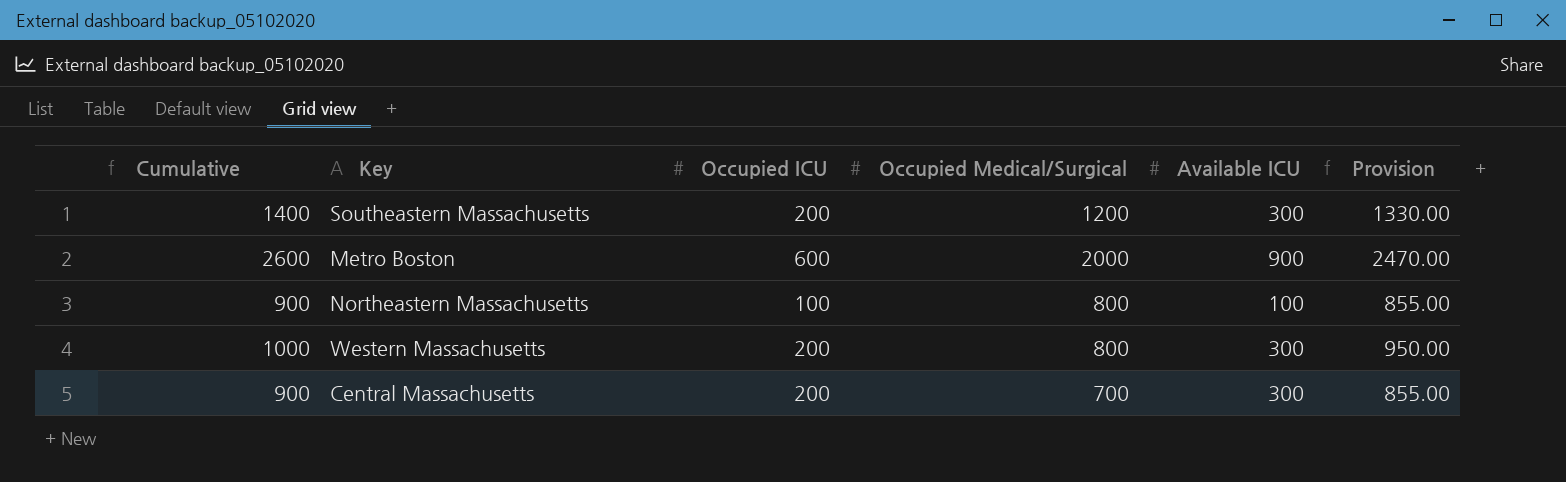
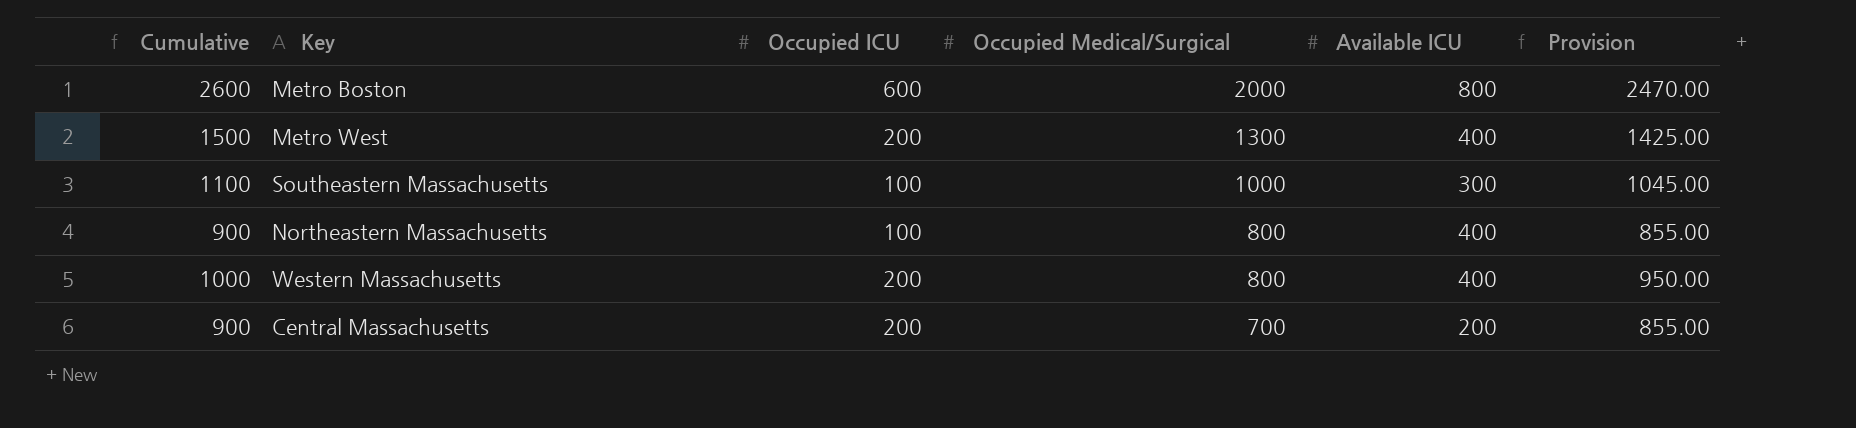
row order: none -> Occupied Medical/Surgical descending
Metro Boston | Available ICU: 900 -> 800
row Metro West: none -> 1500 | 200 | 1300 | 400 | 1425.00
Southeastern Massachusetts | Cumulative: 1400 -> 1100
Southeastern Massachusetts | Occupied ICU: 200 -> 100
Southeastern Massachusetts | Occupied Medical/Surgical: 1200 -> 1000
Southeastern Massachusetts | Provision: 1330.00 -> 1045.00
Northeastern Massachusetts | Available ICU: 100 -> 400
Western Massachusetts | Available ICU: 300 -> 400
Central Massachusetts | Available ICU: 300 -> 200

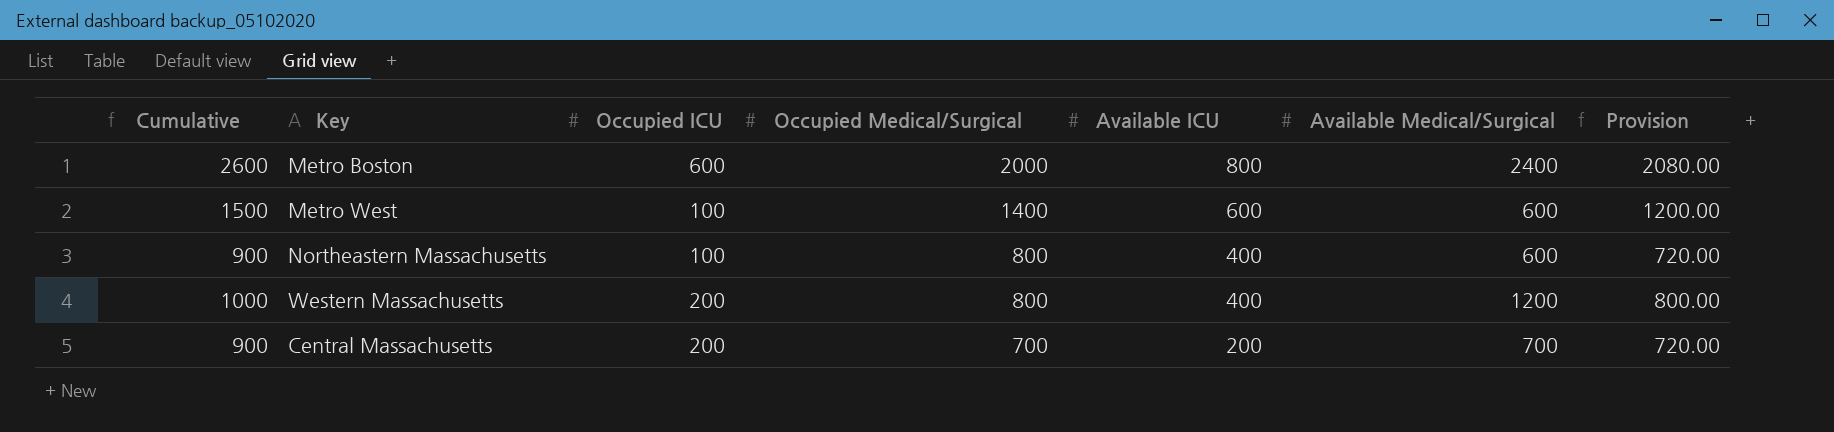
column Available Medical/Surgical | position: none -> 6
column Provision | formula: [Cumulative] * 0.95 -> [Cumulative] * 0.8
row Southeastern Massachusetts: 1100 | 100 | 1000 | 300 | 1045.00 -> none
Metro West | Occupied ICU: 200 -> 100
Metro West | Occupied Medical/Surgical: 1300 -> 1400
Metro West | Available ICU: 400 -> 600

